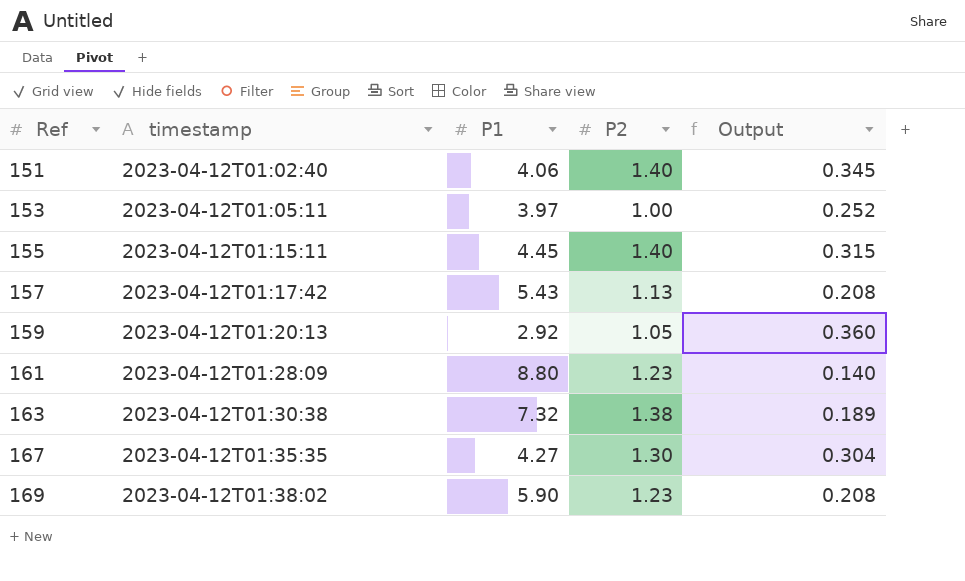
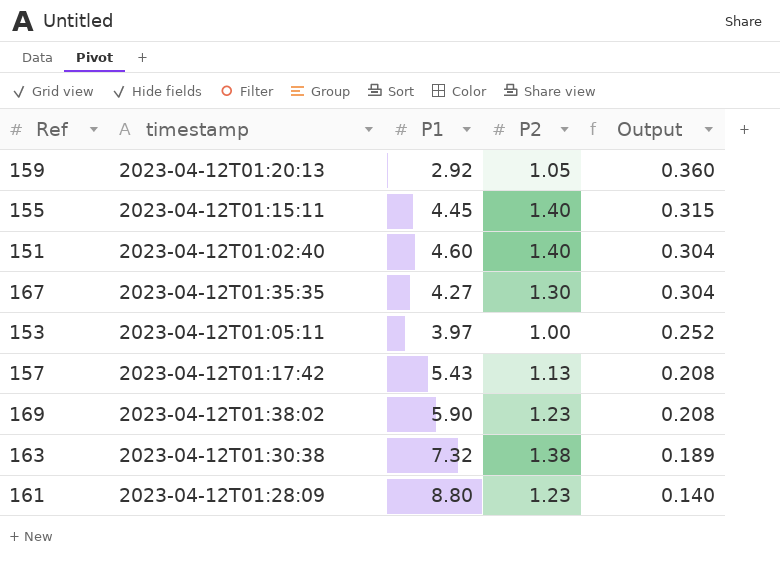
row order: Ref ascending -> Output descending
151 | P1: 4.06 -> 4.60
151 | Output: 0.345 -> 0.304

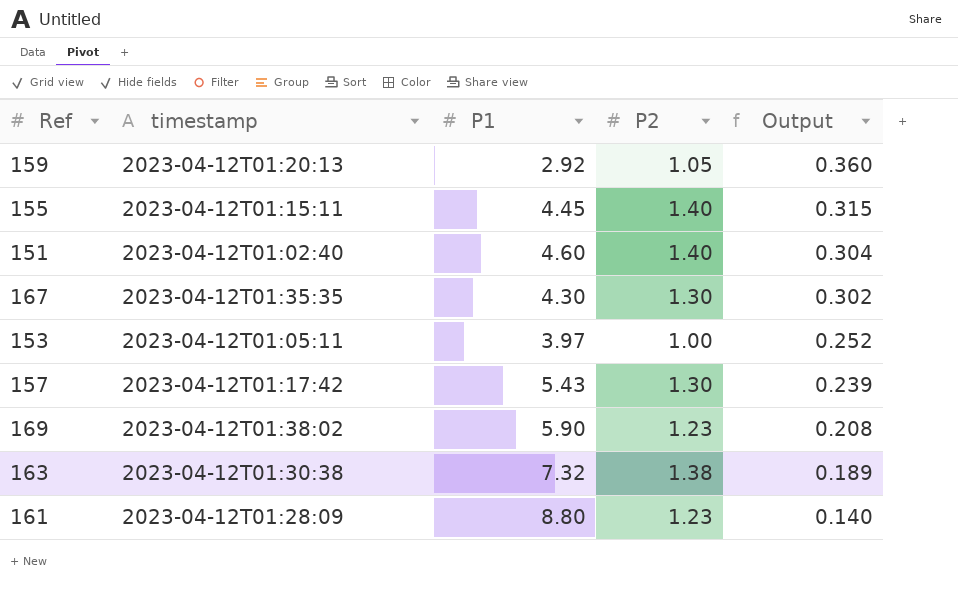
167 | P1: 4.27 -> 4.30
167 | Output: 0.304 -> 0.302
157 | P2: 1.13 -> 1.30
157 | Output: 0.208 -> 0.239

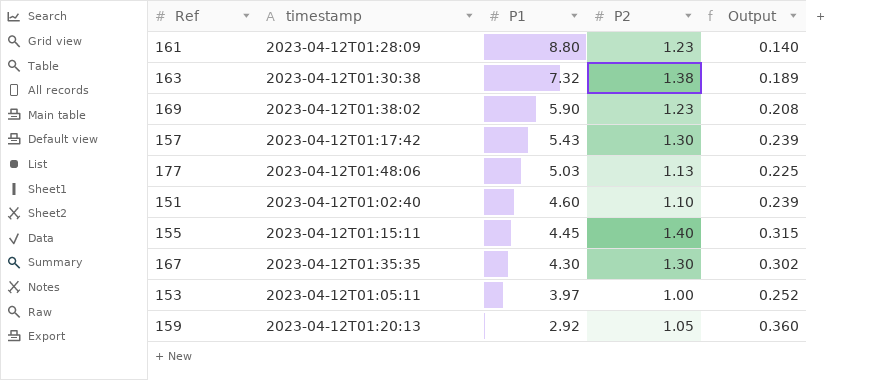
row order: Output descending -> P1 descending
row 177: none -> 2023-04-12T01:48:06 | 5.03 | 1.13 | 0.225
151 | P2: 1.40 -> 1.10
151 | Output: 0.304 -> 0.239

